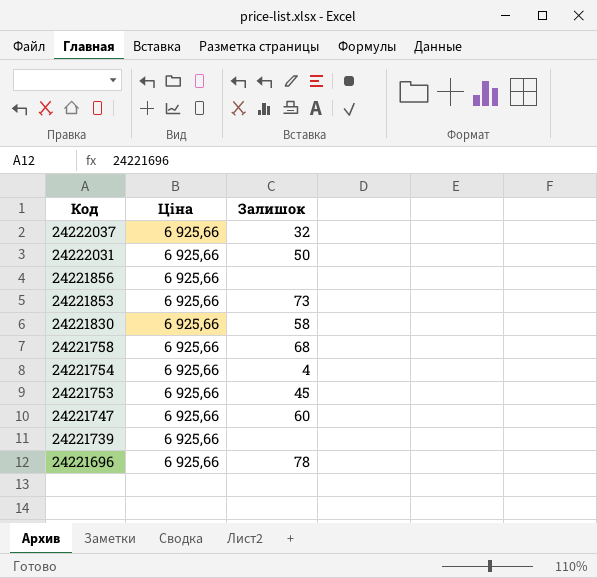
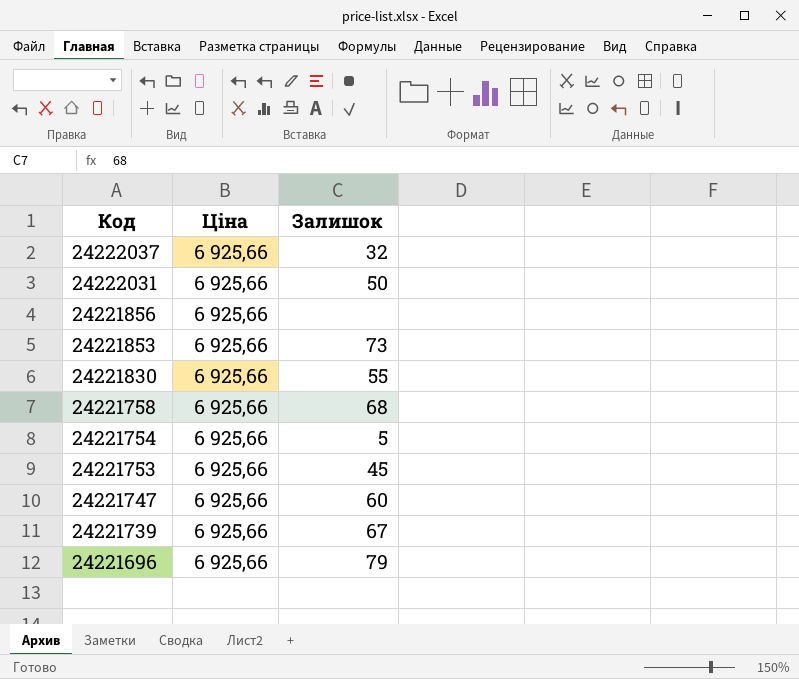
24221830 | Залишок: 58 -> 55
24221754 | Залишок: 4 -> 5
24221739 | Залишок: none -> 67
24221696 | Залишок: 78 -> 79

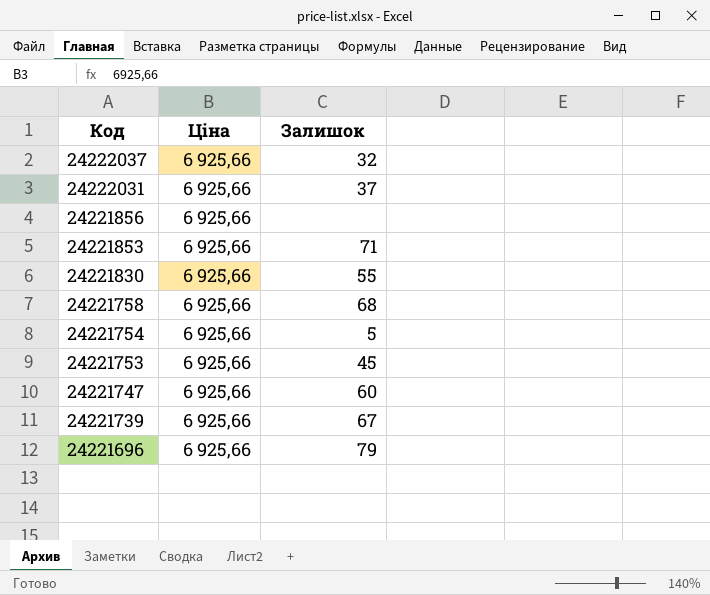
24222031 | Залишок: 50 -> 37
24221853 | Залишок: 73 -> 71

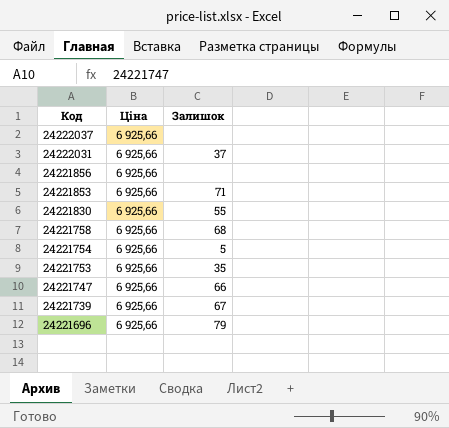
24222037 | Залишок: 32 -> none
24221753 | Залишок: 45 -> 35
24221747 | Залишок: 60 -> 66

